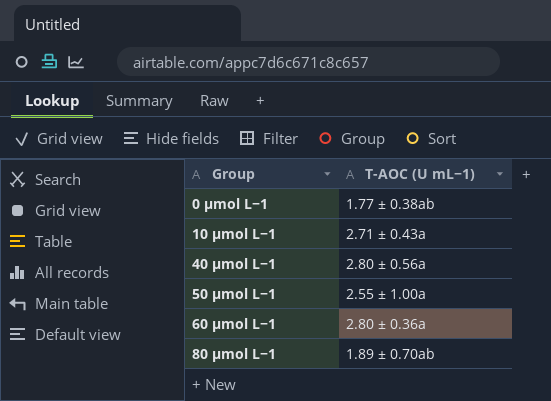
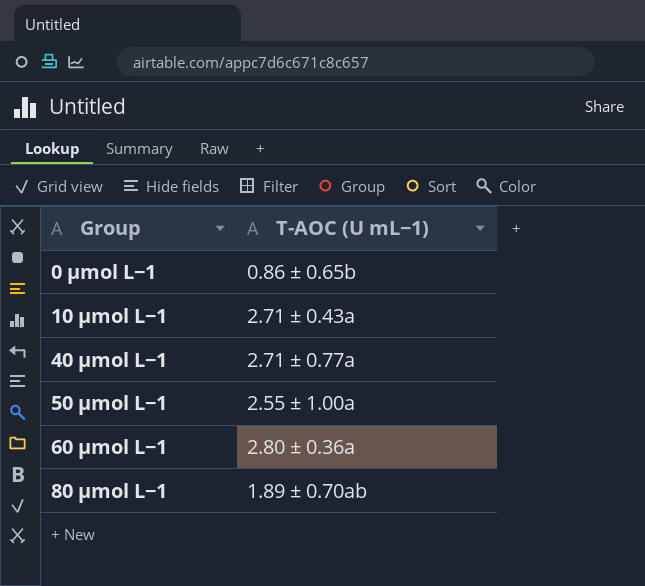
0 µmol L−1 | T-AOC (U mL−1): 1.77 ± 0.38ab -> 0.86 ± 0.65b
40 µmol L−1 | T-AOC (U mL−1): 2.80 ± 0.56a -> 2.71 ± 0.77a

